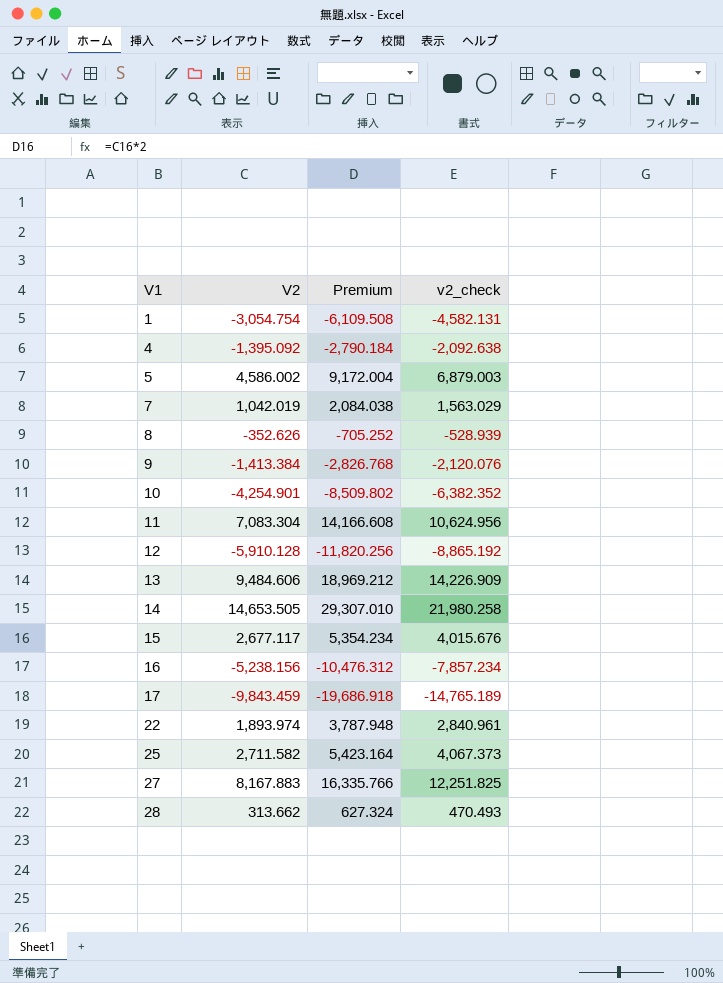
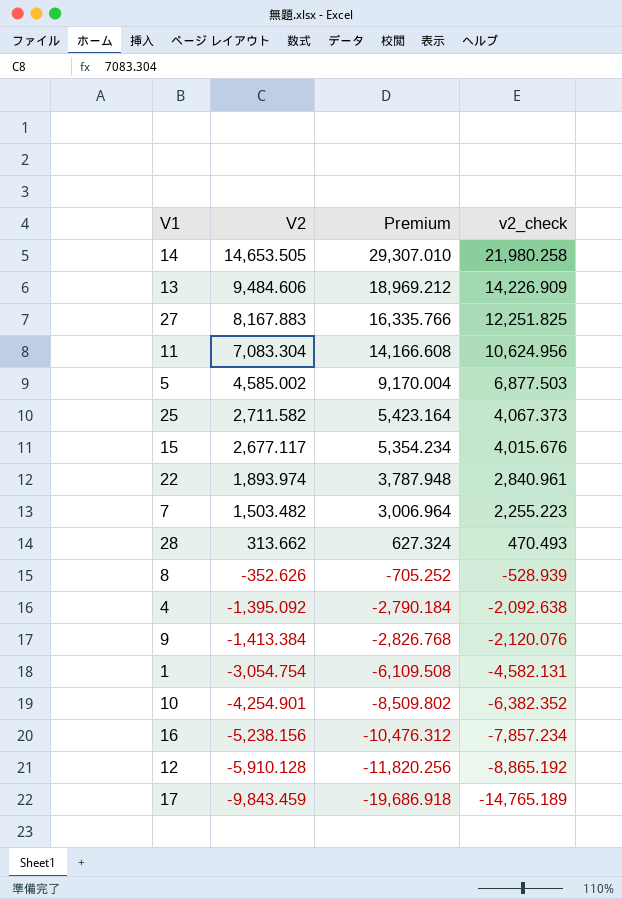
row order: V1 ascending -> V2 descending
5 | V2: 4,586.002 -> 4,585.002
5 | Premium: 9,172.004 -> 9,170.004
5 | v2_check: 6,879.003 -> 6,877.503
7 | V2: 1,042.019 -> 1,503.482
7 | Premium: 2,084.038 -> 3,006.964
7 | v2_check: 1,563.029 -> 2,255.223

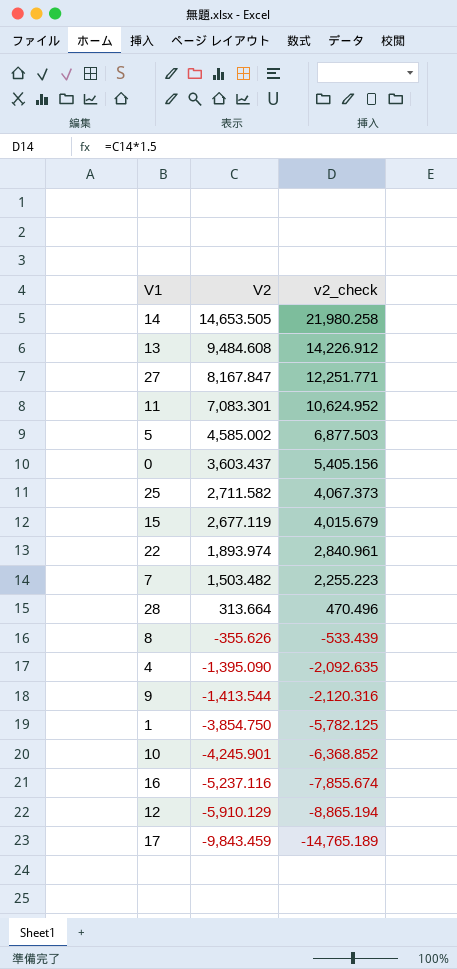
column Premium | formula: [V2] * 2 -> none
13 | V2: 9,484.606 -> 9,484.608
13 | v2_check: 14,226.909 -> 14,226.912
27 | V2: 8,167.883 -> 8,167.847
27 | v2_check: 12,251.825 -> 12,251.771
11 | V2: 7,083.304 -> 7,083.301
11 | v2_check: 10,624.956 -> 10,624.952
row 0: none -> 3,603.437 | 5,405.156
15 | V2: 2,677.117 -> 2,677.119
15 | v2_check: 4,015.676 -> 4,015.679
28 | V2: 313.662 -> 313.664
28 | v2_check: 470.493 -> 470.496
8 | V2: -352.626 -> -355.626
8 | v2_check: -528.939 -> -533.439
4 | V2: -1,395.092 -> -1,395.090
4 | v2_check: -2,092.638 -> -2,092.635
9 | V2: -1,413.384 -> -1,413.544
9 | v2_check: -2,120.076 -> -2,120.316
1 | V2: -3,054.754 -> -3,854.750
1 | v2_check: -4,582.131 -> -5,782.125
10 | V2: -4,254.901 -> -4,245.901
10 | v2_check: -6,382.352 -> -6,368.852
16 | V2: -5,238.156 -> -5,237.116
16 | v2_check: -7,857.234 -> -7,855.674
12 | V2: -5,910.128 -> -5,910.129
12 | v2_check: -8,865.192 -> -8,865.194

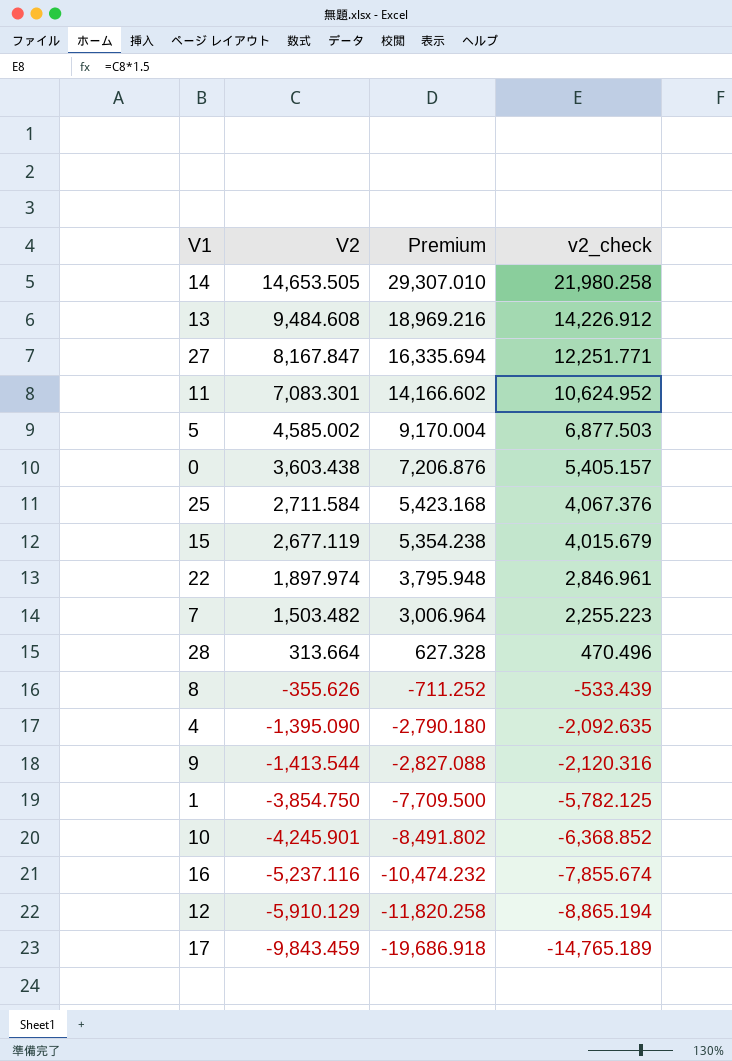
column Premium | formula: none -> [V2] * 2
0 | V2: 3,603.437 -> 3,603.438
0 | v2_check: 5,405.156 -> 5,405.157
25 | V2: 2,711.582 -> 2,711.584
25 | v2_check: 4,067.373 -> 4,067.376
22 | V2: 1,893.974 -> 1,897.974
22 | v2_check: 2,840.961 -> 2,846.961

